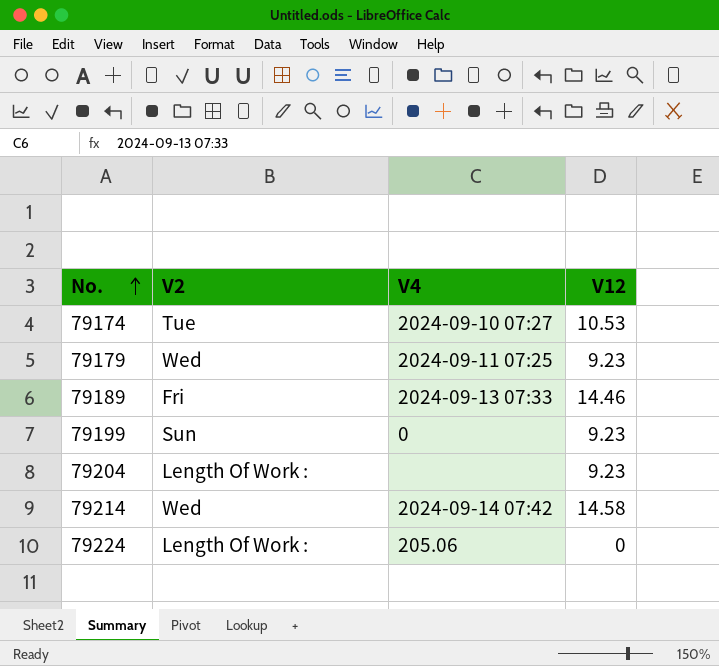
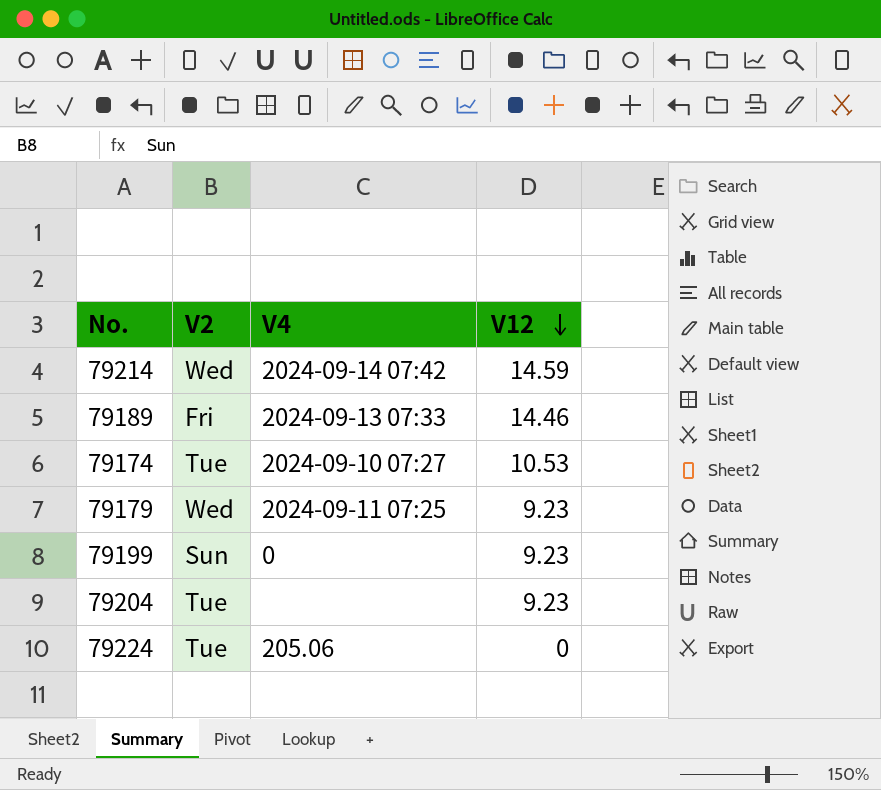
row order: No. ascending -> V12 descending
79214 | V12: 14.58 -> 14.59
79204 | V2: Length Of Work : -> Tue
79224 | V2: Length Of Work : -> Tue

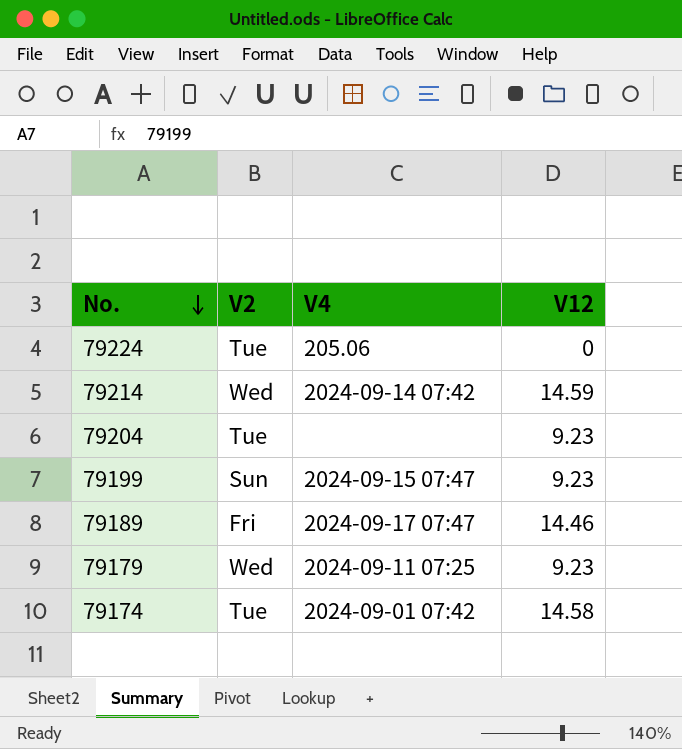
row order: V12 descending -> No. descending
79199 | V4: 0 -> 2024-09-15 07:47
79189 | V4: 2024-09-13 07:33 -> 2024-09-17 07:47
79174 | V4: 2024-09-10 07:27 -> 2024-09-01 07:42
79174 | V12: 10.53 -> 14.58

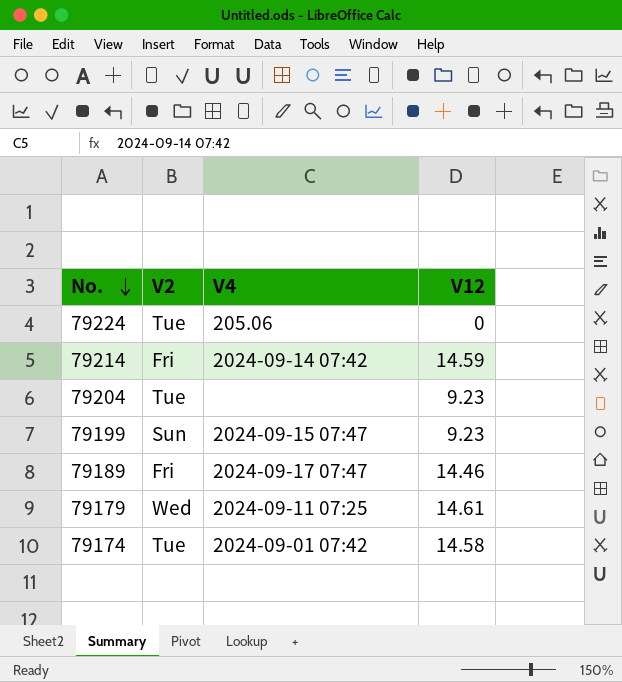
79214 | V2: Wed -> Fri
79179 | V12: 9.23 -> 14.61

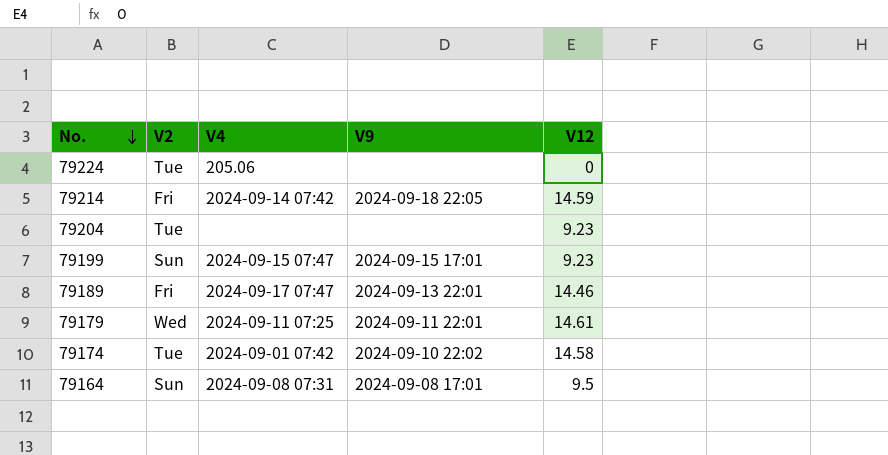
column V9 | position: none -> 4
row 79164: none -> Sun | 2024-09-08 07:31 | 2024-09-08 17:01 | 9.5

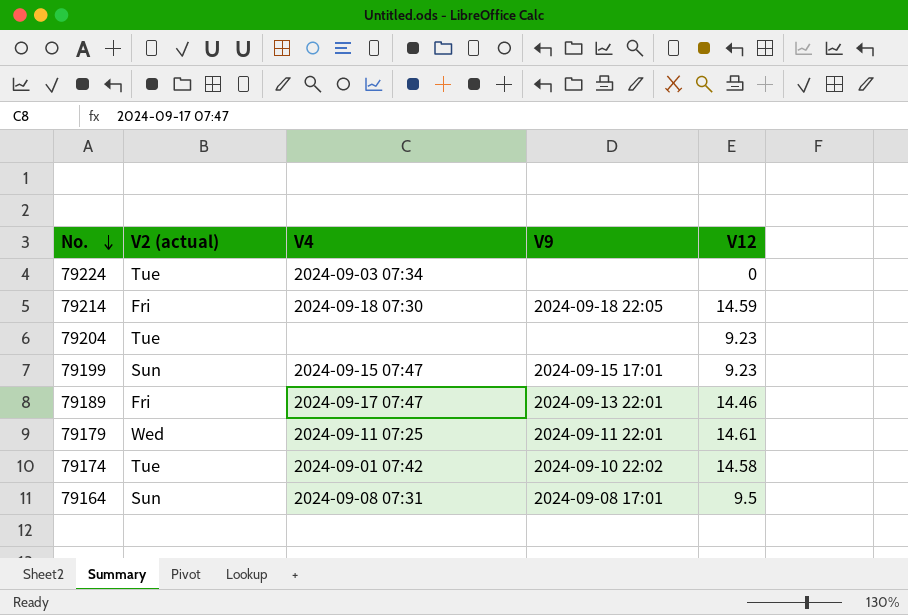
column name: V2 -> V2 (actual)
79224 | V4: 205.06 -> 2024-09-03 07:34
79214 | V4: 2024-09-14 07:42 -> 2024-09-18 07:30

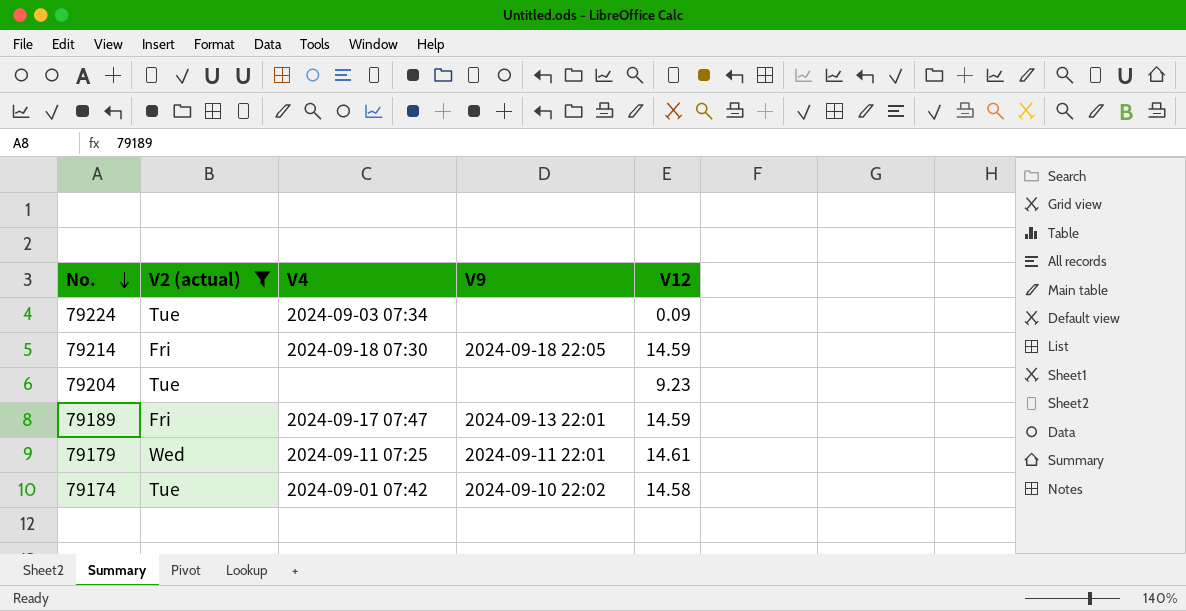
filter: none -> V2 (actual) != Sun
79224 | V12: 0 -> 0.09
79189 | V12: 14.46 -> 14.59

